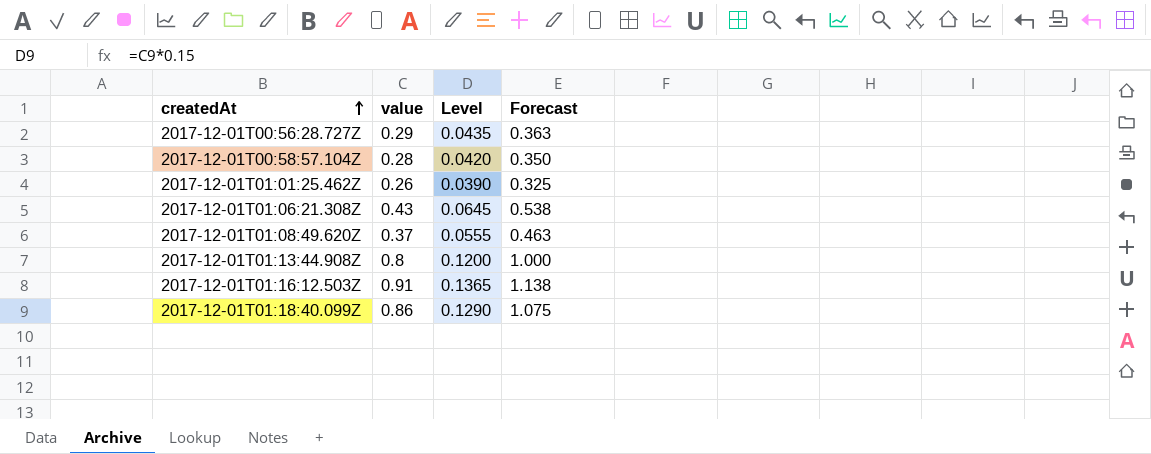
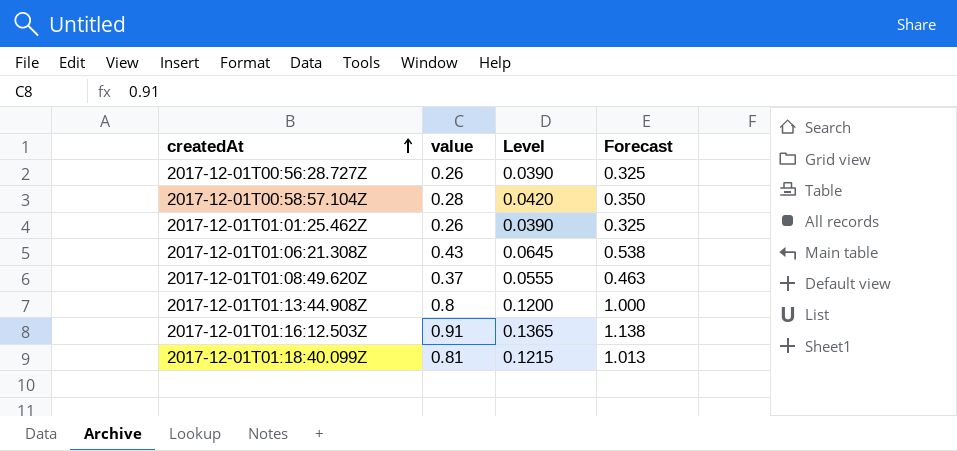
2017-12-01T00:56:28.727Z | value: 0.29 -> 0.26
2017-12-01T00:56:28.727Z | Level: 0.0435 -> 0.0390
2017-12-01T00:56:28.727Z | Forecast: 0.363 -> 0.325
2017-12-01T01:18:40.099Z | value: 0.86 -> 0.81
2017-12-01T01:18:40.099Z | Level: 0.1290 -> 0.1215
2017-12-01T01:18:40.099Z | Forecast: 1.075 -> 1.013

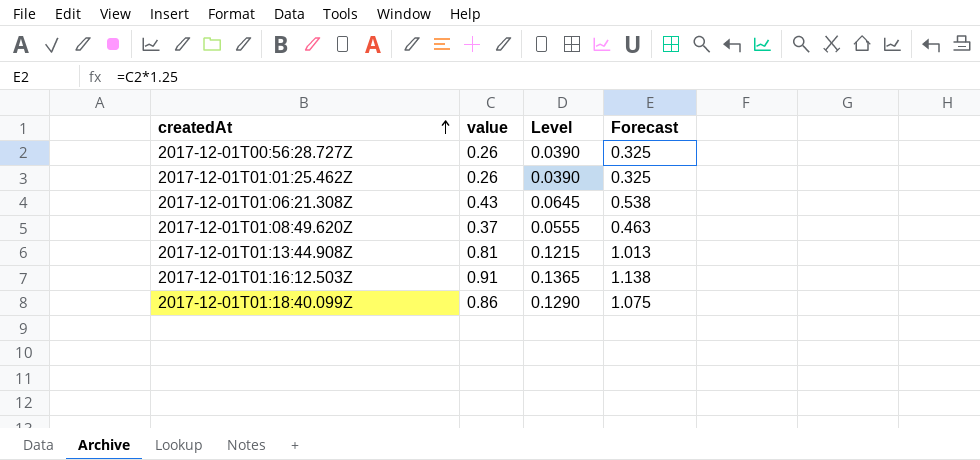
row 2017-12-01T00:58:57.104Z: 0.28 | 0.0420 | 0.350 -> none
2017-12-01T01:13:44.908Z | value: 0.8 -> 0.81
2017-12-01T01:13:44.908Z | Level: 0.1200 -> 0.1215
2017-12-01T01:13:44.908Z | Forecast: 1.000 -> 1.013
2017-12-01T01:18:40.099Z | value: 0.81 -> 0.86
2017-12-01T01:18:40.099Z | Level: 0.1215 -> 0.1290
2017-12-01T01:18:40.099Z | Forecast: 1.013 -> 1.075

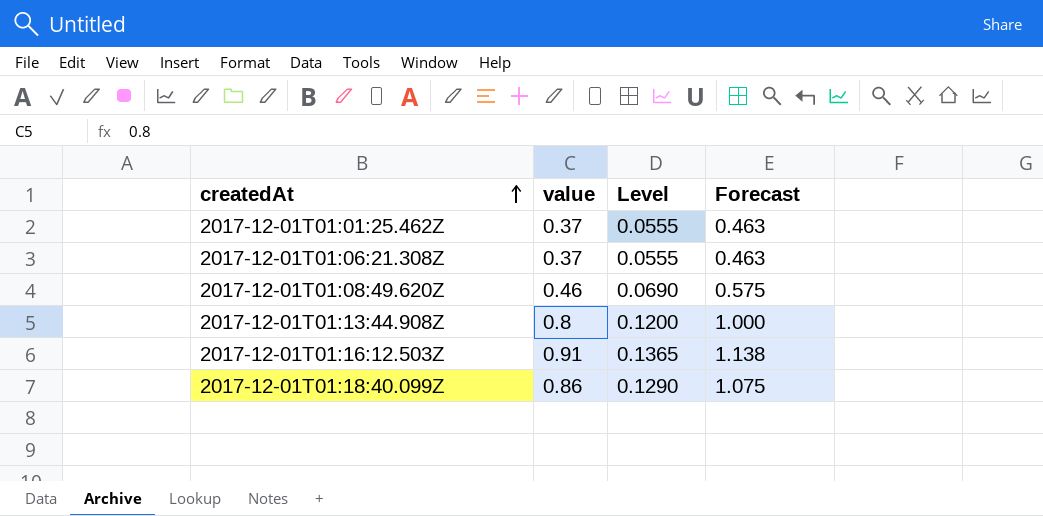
row 2017-12-01T00:56:28.727Z: 0.26 | 0.0390 | 0.325 -> none
2017-12-01T01:01:25.462Z | value: 0.26 -> 0.37
2017-12-01T01:01:25.462Z | Level: 0.0390 -> 0.0555
2017-12-01T01:01:25.462Z | Forecast: 0.325 -> 0.463
2017-12-01T01:06:21.308Z | value: 0.43 -> 0.37
2017-12-01T01:06:21.308Z | Level: 0.0645 -> 0.0555
2017-12-01T01:06:21.308Z | Forecast: 0.538 -> 0.463
2017-12-01T01:08:49.620Z | value: 0.37 -> 0.46
2017-12-01T01:08:49.620Z | Level: 0.0555 -> 0.0690
2017-12-01T01:08:49.620Z | Forecast: 0.463 -> 0.575
2017-12-01T01:13:44.908Z | value: 0.81 -> 0.8
2017-12-01T01:13:44.908Z | Level: 0.1215 -> 0.1200
2017-12-01T01:13:44.908Z | Forecast: 1.013 -> 1.000

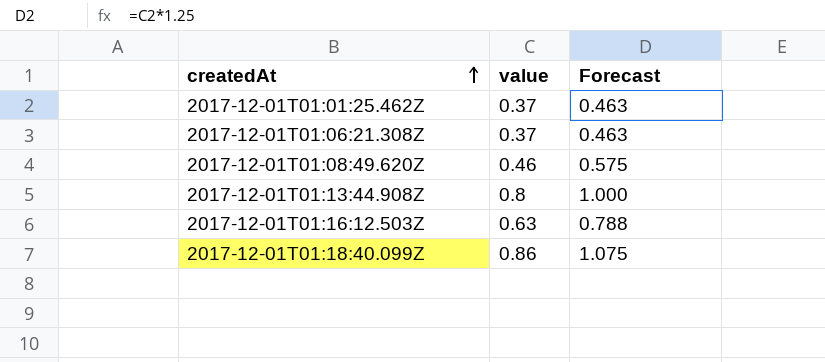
column Level | formula: [value] * 0.15 -> none
2017-12-01T01:16:12.503Z | value: 0.91 -> 0.63
2017-12-01T01:16:12.503Z | Forecast: 1.138 -> 0.788

